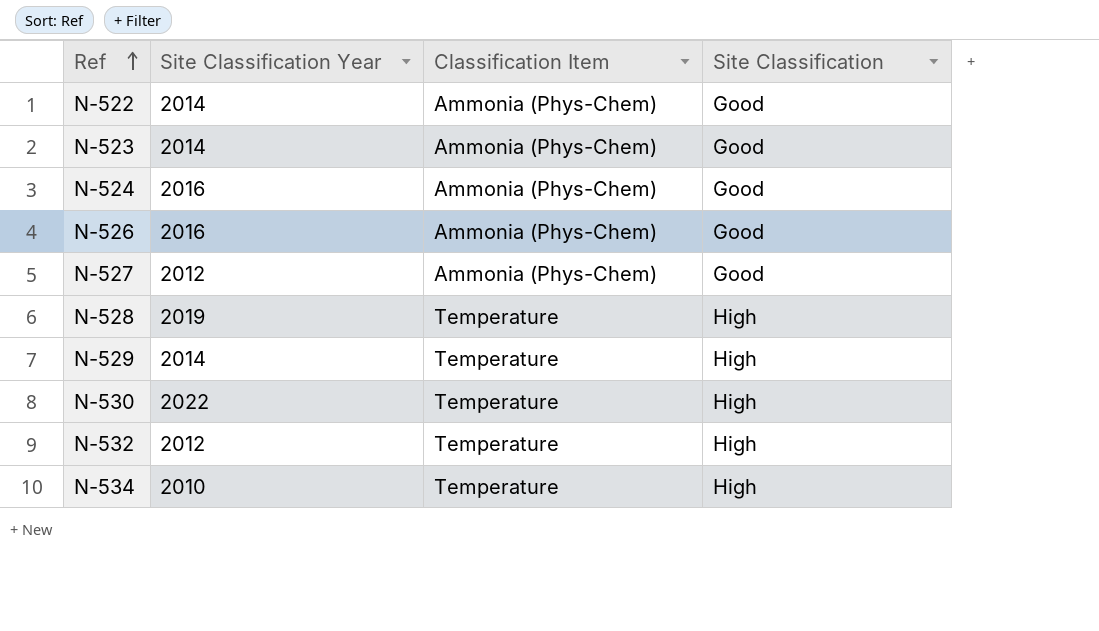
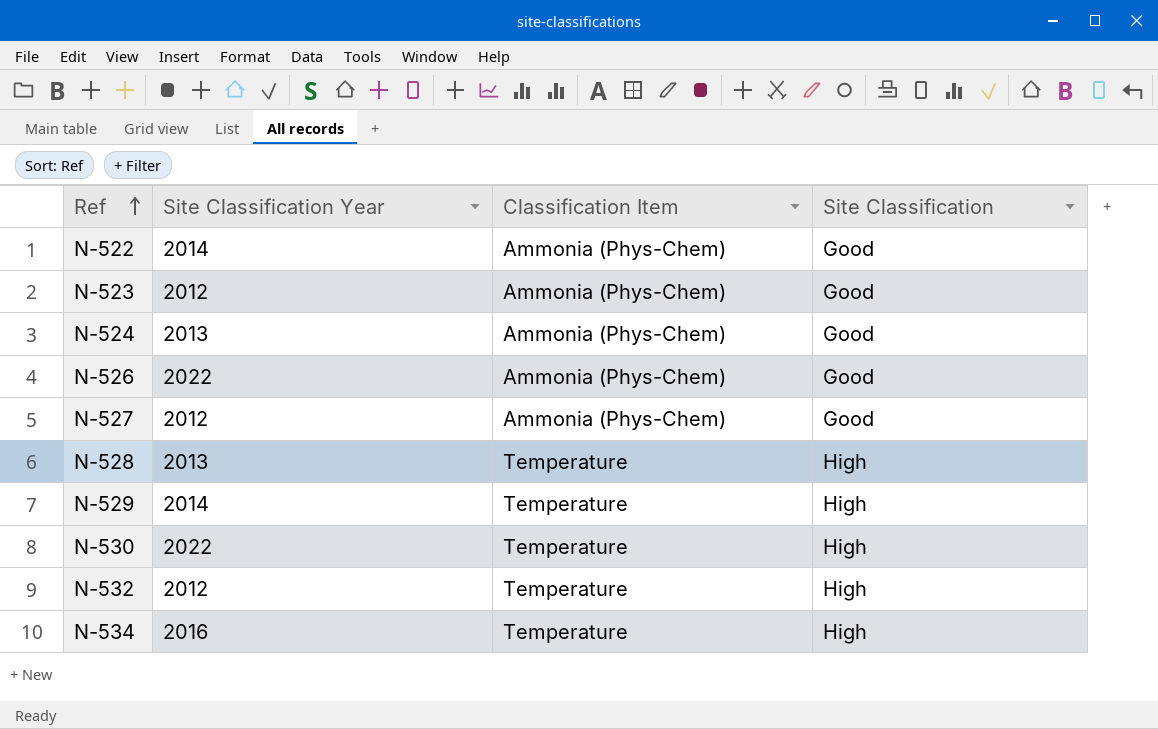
N-523 | Site Classification Year: 2014 -> 2012
N-524 | Site Classification Year: 2016 -> 2013
N-526 | Site Classification Year: 2016 -> 2022
N-528 | Site Classification Year: 2019 -> 2013
N-534 | Site Classification Year: 2010 -> 2016

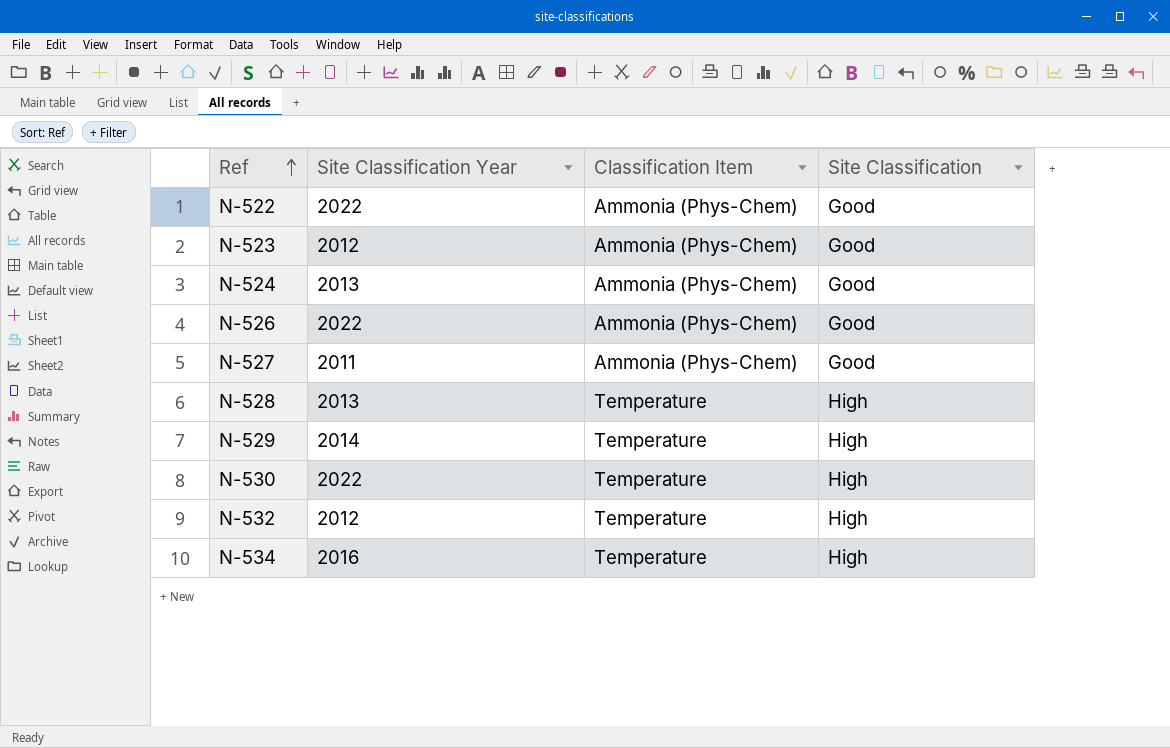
N-522 | Site Classification Year: 2014 -> 2022
N-527 | Site Classification Year: 2012 -> 2011

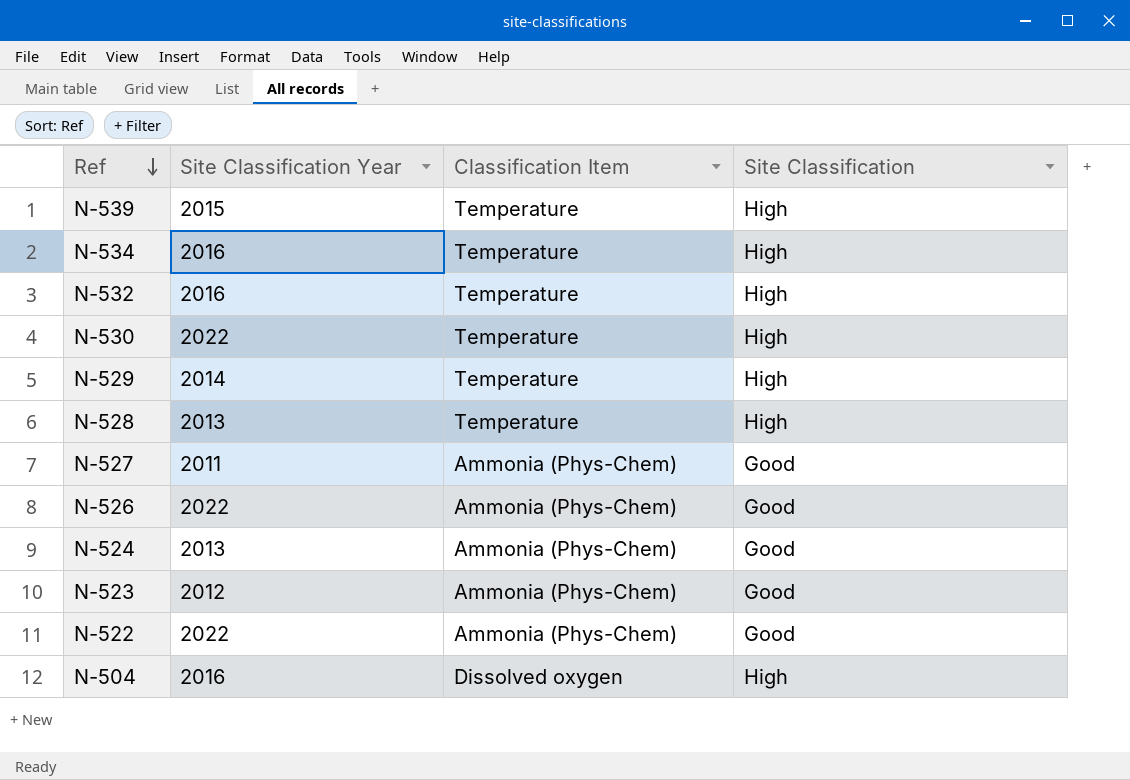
row order: Ref ascending -> Ref descending
row N-539: none -> 2015 | Temperature | High
N-532 | Site Classification Year: 2012 -> 2016
row N-504: none -> 2016 | Dissolved oxygen | High

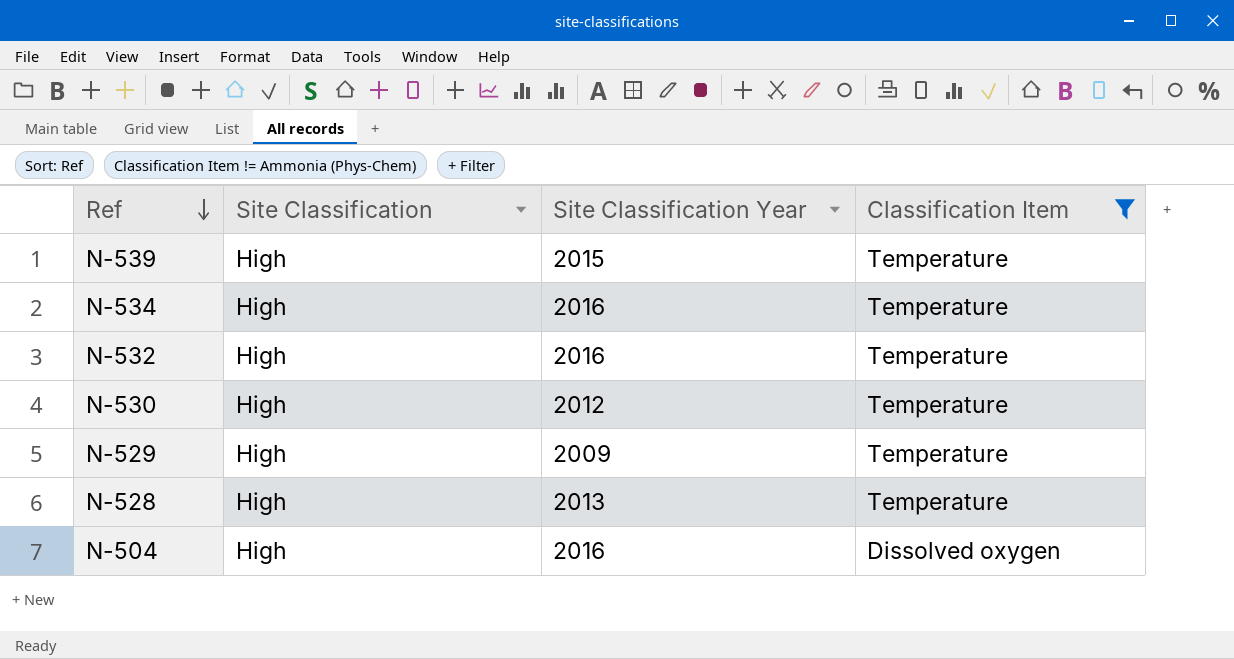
filter: none -> Classification Item != Ammonia (Phys-Chem)
column Site Classification | position: 4 -> 2
N-530 | Site Classification Year: 2022 -> 2012
N-529 | Site Classification Year: 2014 -> 2009

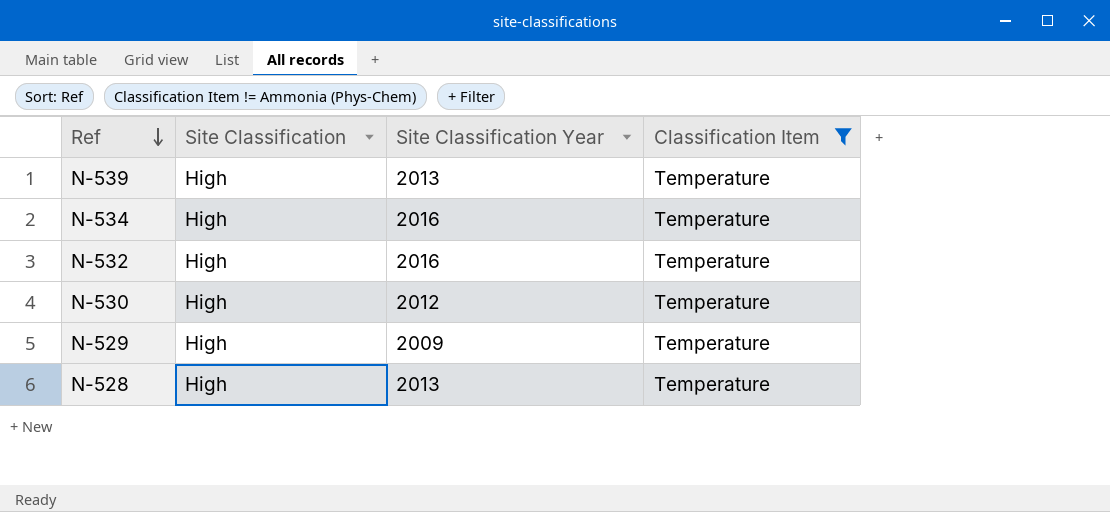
row N-504: High | 2016 | Dissolved oxygen -> none
N-539 | Site Classification Year: 2015 -> 2013

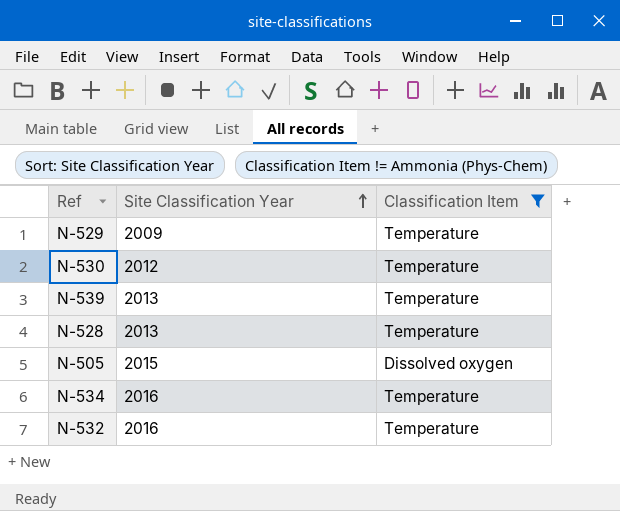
row order: Ref descending -> Site Classification Year ascending
column Site Classification | position: 2 -> none
row N-505: none -> 2015 | Dissolved oxygen

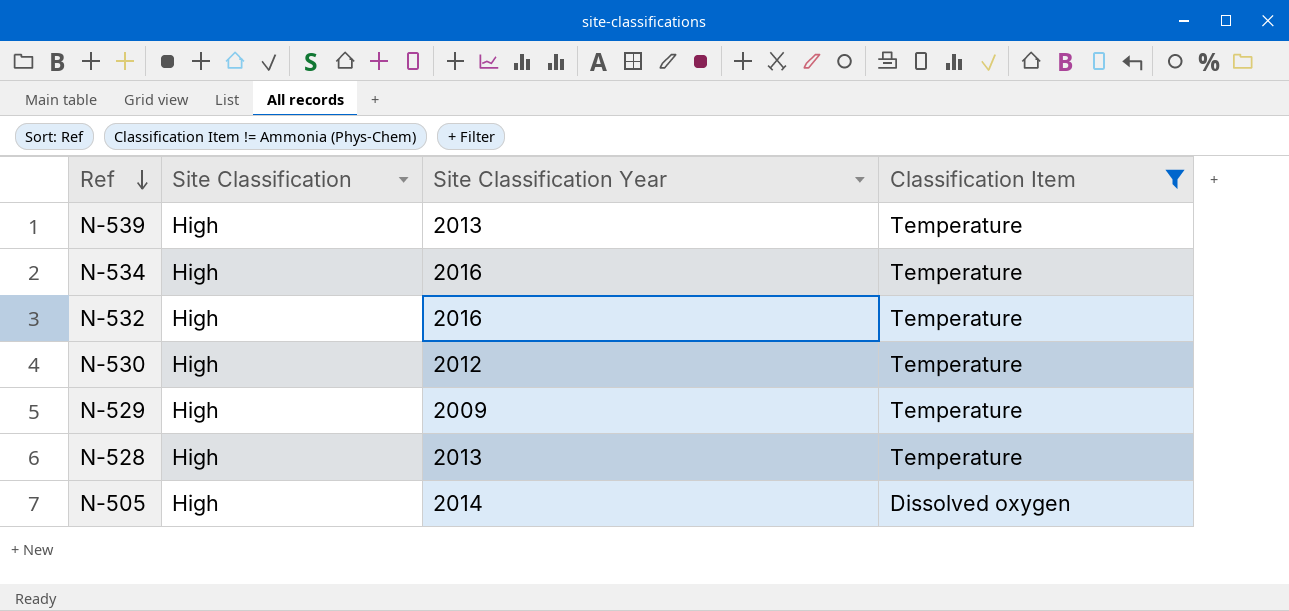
row order: Site Classification Year ascending -> Ref descending
column Site Classification | position: none -> 2
N-505 | Site Classification Year: 2015 -> 2014

